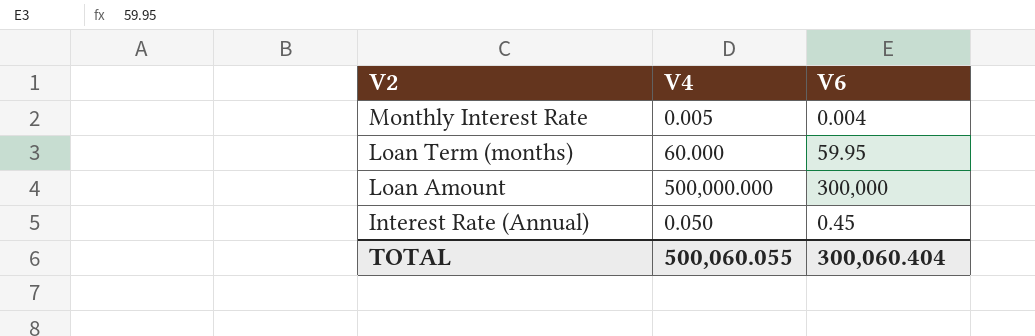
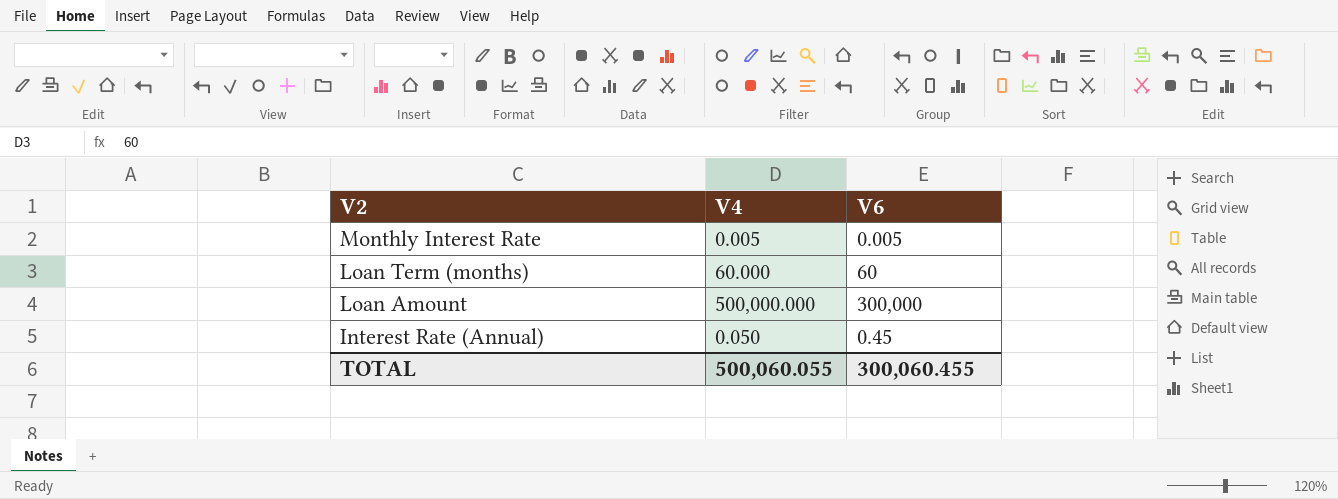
Monthly Interest Rate | V6: 0.004 -> 0.005
Loan Term (months) | V6: 59.95 -> 60
TOTAL | V6: 300,060.404 -> 300,060.455

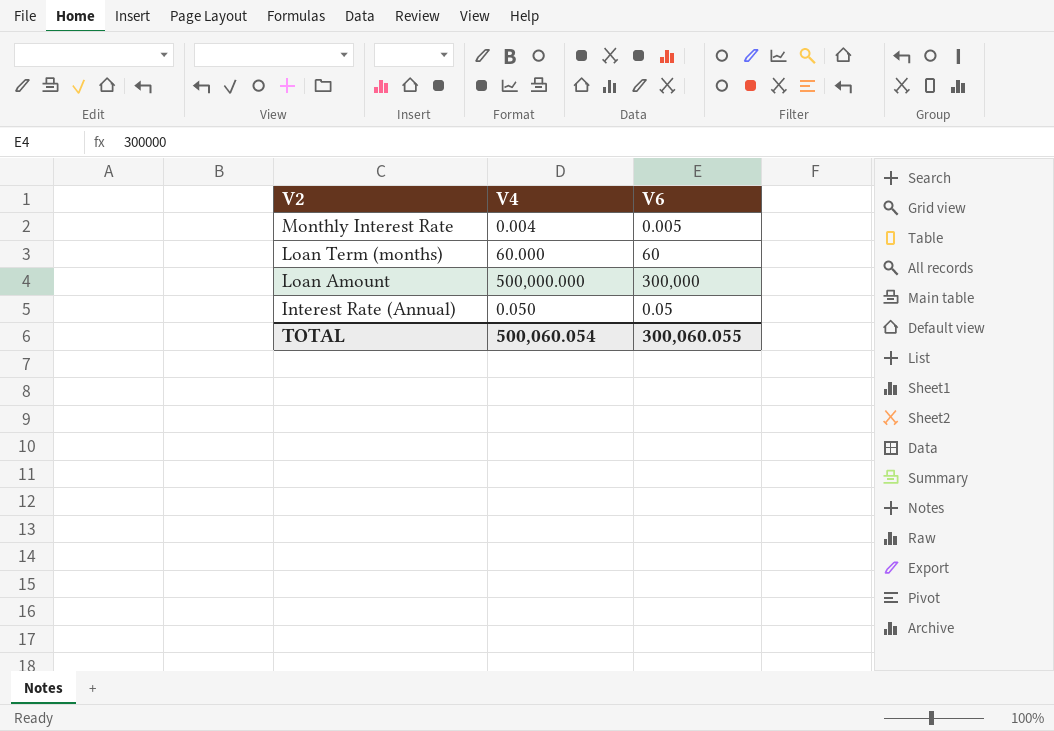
Monthly Interest Rate | V4: 0.005 -> 0.004
Interest Rate (Annual) | V6: 0.45 -> 0.05
TOTAL | V4: 500,060.055 -> 500,060.054
TOTAL | V6: 300,060.455 -> 300,060.055

